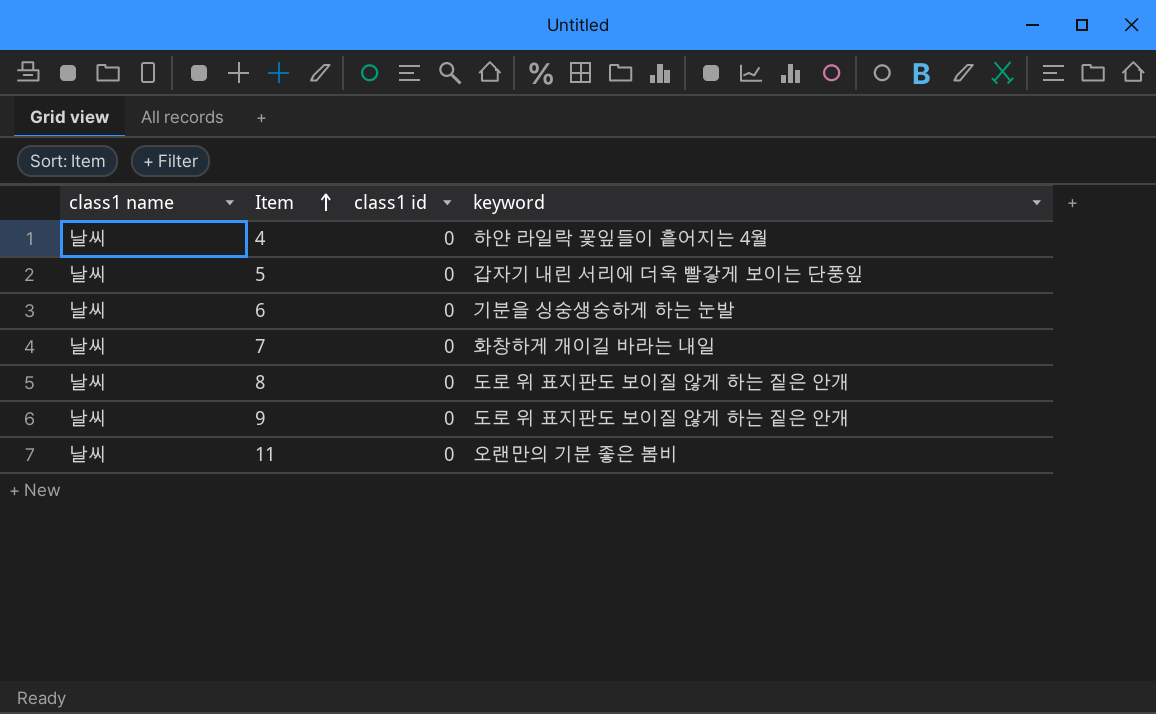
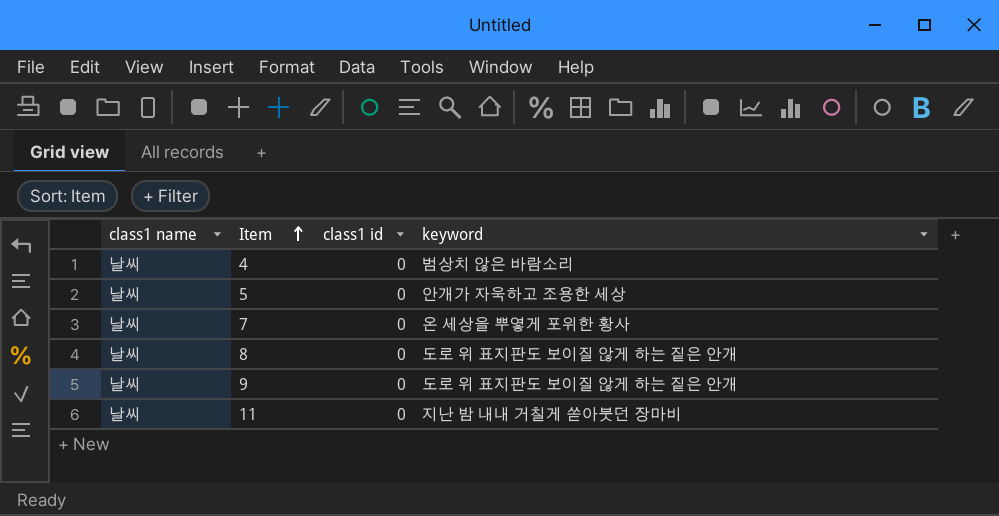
row 6: 날씨 | 0 | 기분을 싱숭생숭하게 하는 눈발 -> none
4 | keyword: 하얀 라일락 꽃잎들이 흩어지는 4월 -> 범상치 않은 바람소리
5 | keyword: 갑자기 내린 서리에 더욱 빨갛게 보이는 단풍잎 -> 안개가 자욱하고 조용한 세상
7 | keyword: 화창하게 개이길 바라는 내일 -> 온 세상을 뿌옇게 포위한 황사
11 | keyword: 오랜만의 기분 좋은 봄비 -> 지난 밤 내내 거칠게 쏟아붓던 장마비

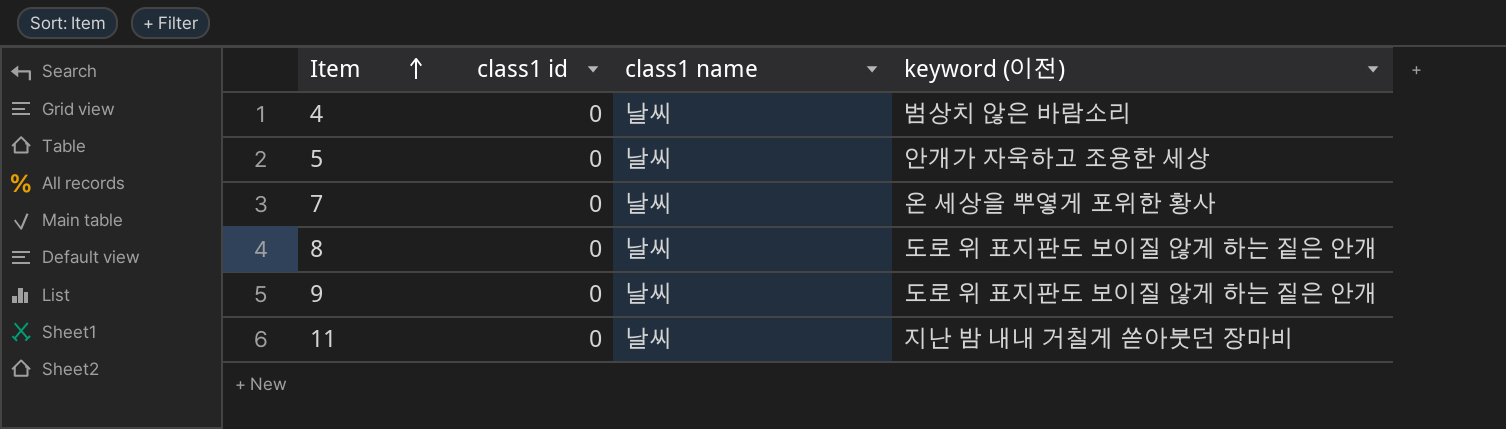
column class1 name | position: 1 -> 3
column name: keyword -> keyword (이전)

